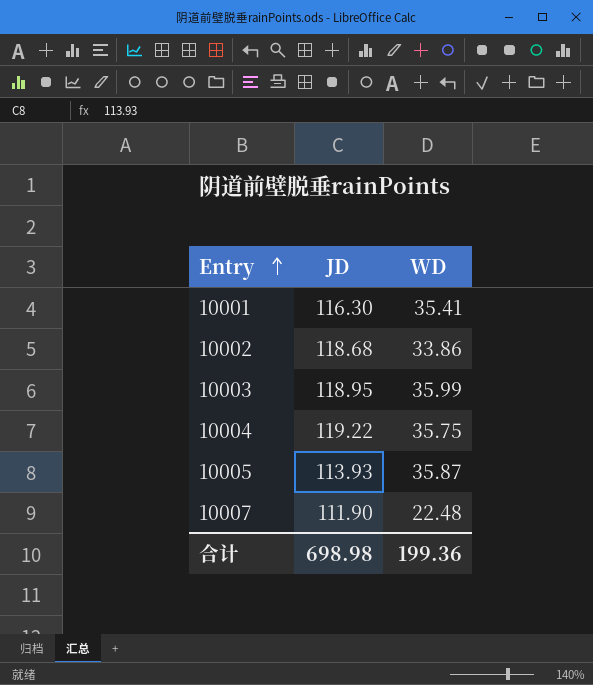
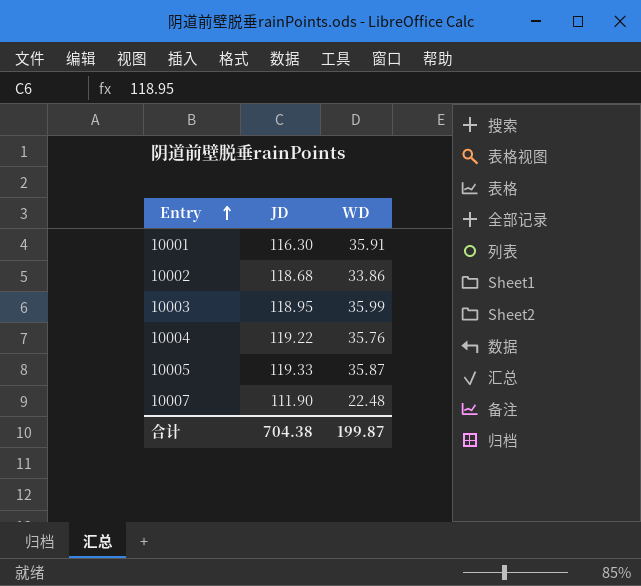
10001 | WD: 35.41 -> 35.91
10004 | WD: 35.75 -> 35.76
10005 | JD: 113.93 -> 119.33
合计 | JD: 698.98 -> 704.38
合计 | WD: 199.36 -> 199.87

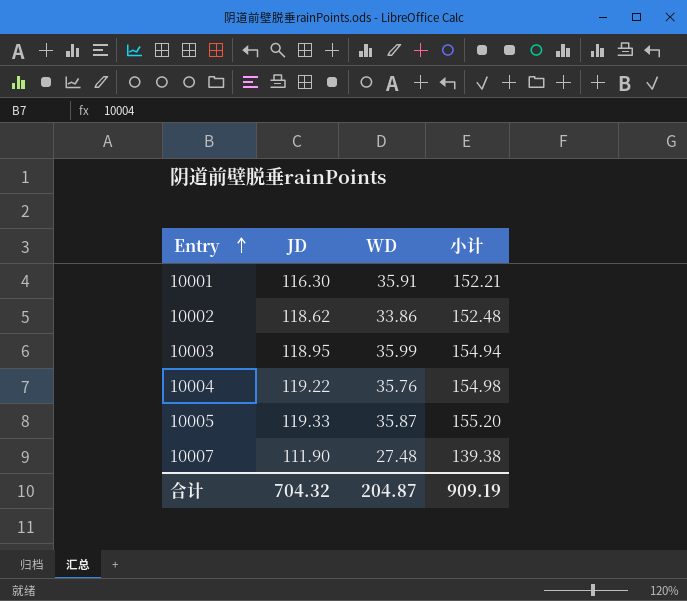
column 小计 | formula: none -> [JD] + [WD]
10002 | JD: 118.68 -> 118.62
10007 | WD: 22.48 -> 27.48
合计 | JD: 704.38 -> 704.32
合计 | WD: 199.87 -> 204.87

